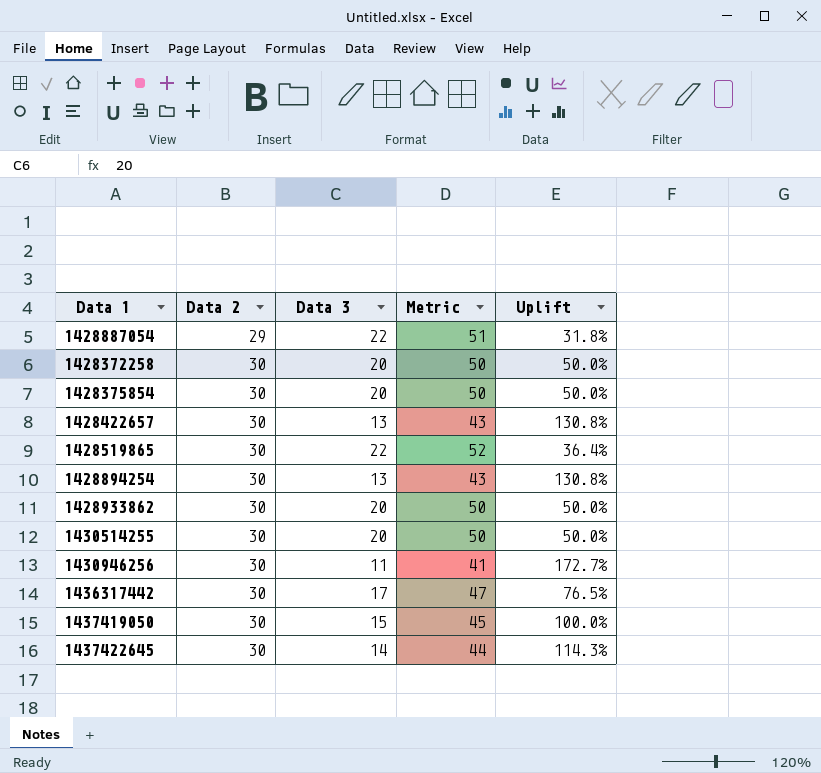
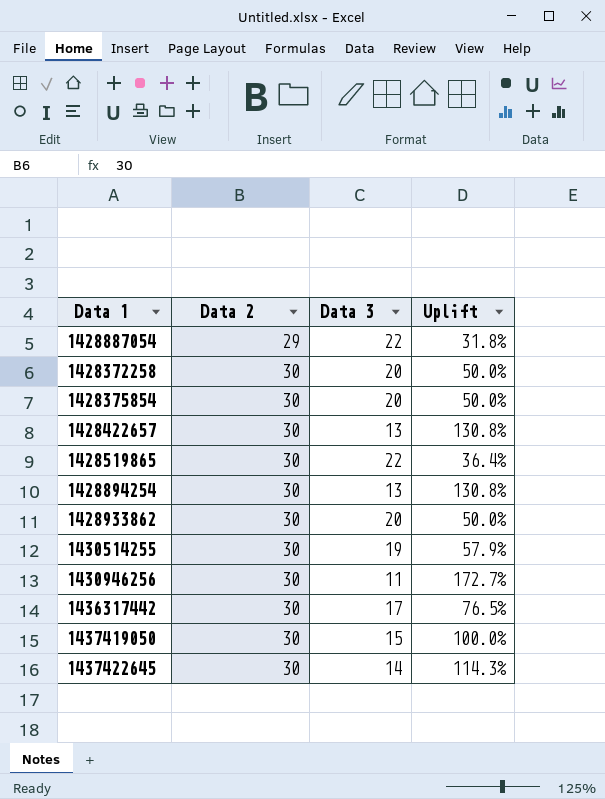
column Metric | formula: [Data 2] + [Data 3] -> none
1430514255 | Data 3: 20 -> 19
1430514255 | Uplift: 50.0% -> 57.9%

